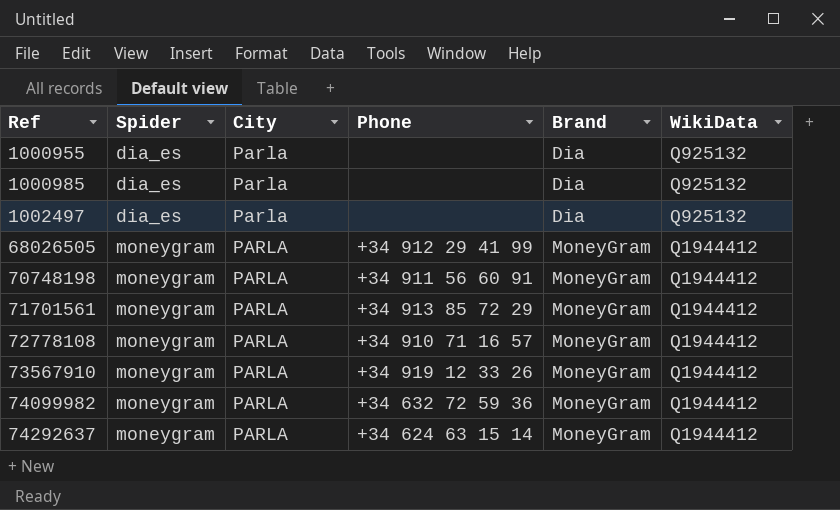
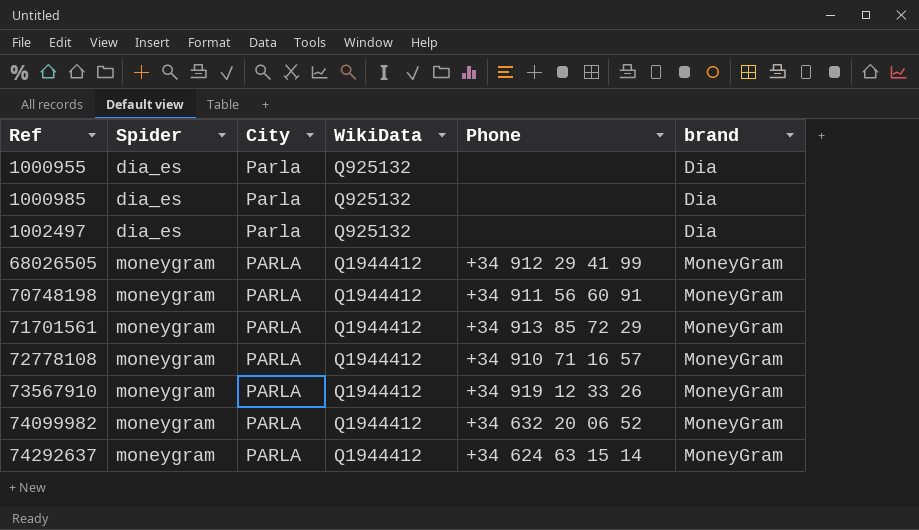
column WikiData | position: 6 -> 4
column name: Brand -> brand
74099982 | Phone: +34 632 72 59 36 -> +34 632 20 06 52

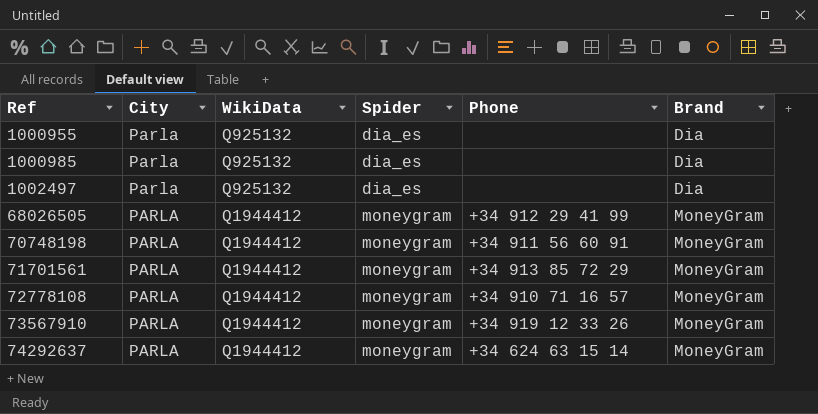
column Spider | position: 2 -> 4
column name: brand -> Brand
row 74099982: moneygram | PARLA | Q1944412 | +34 632 20 06 52 | MoneyGram -> none

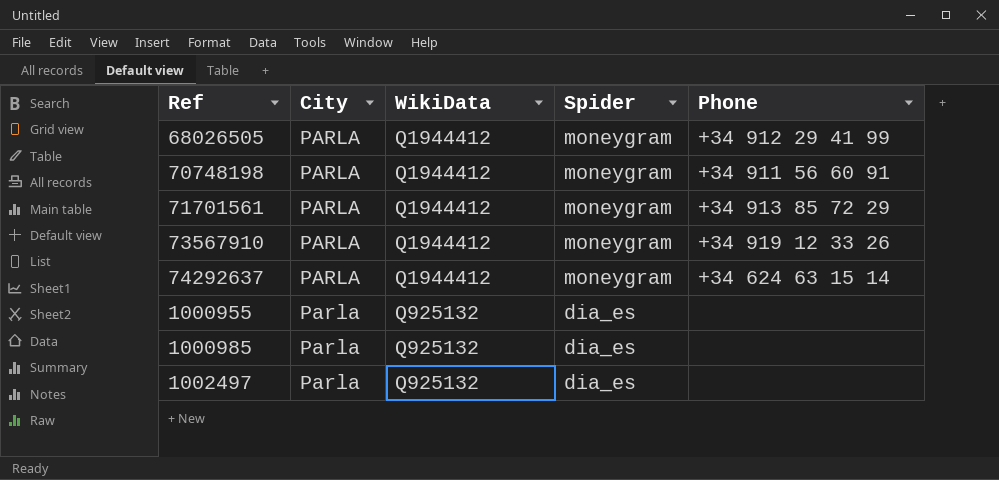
row order: Ref ascending -> WikiData descending
column Brand | position: 6 -> none
row 72778108: PARLA | Q1944412 | moneygram | +34 910 71 16 57 | MoneyGram -> none

